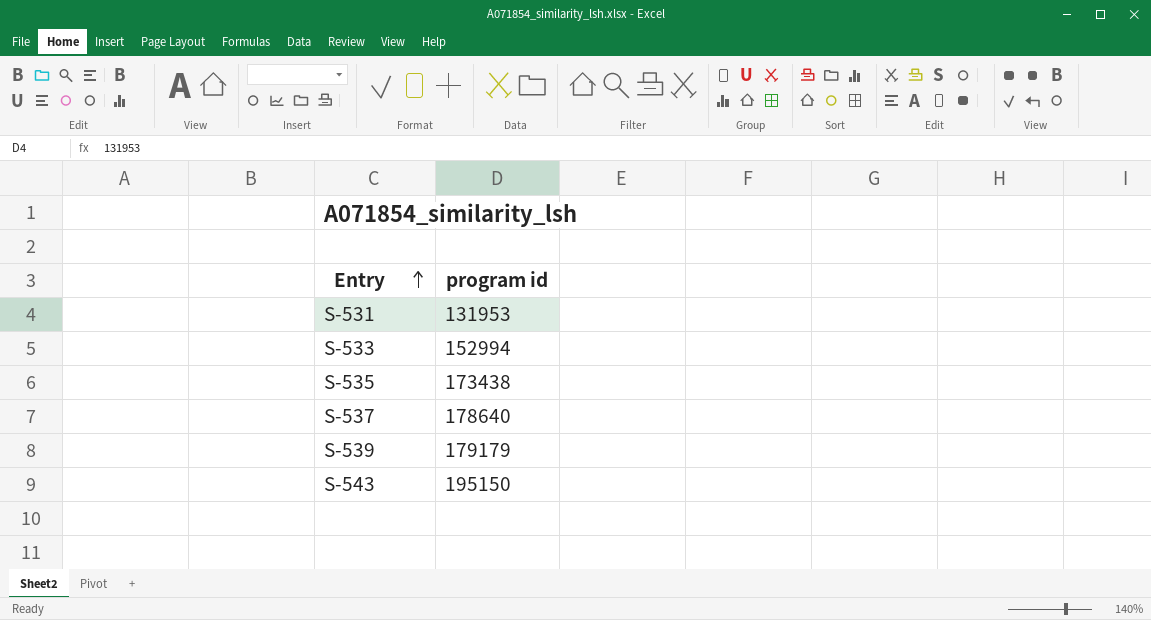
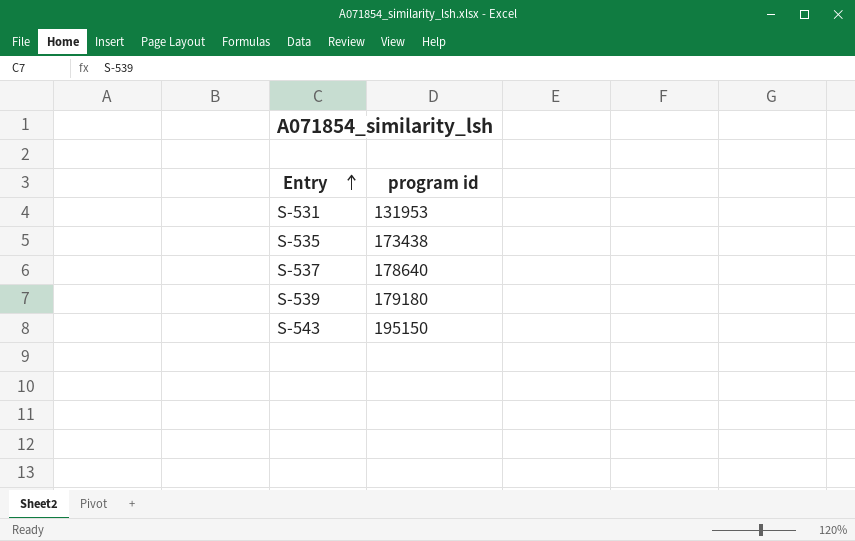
row S-533: 152994 -> none
S-539 | program id: 179179 -> 179180

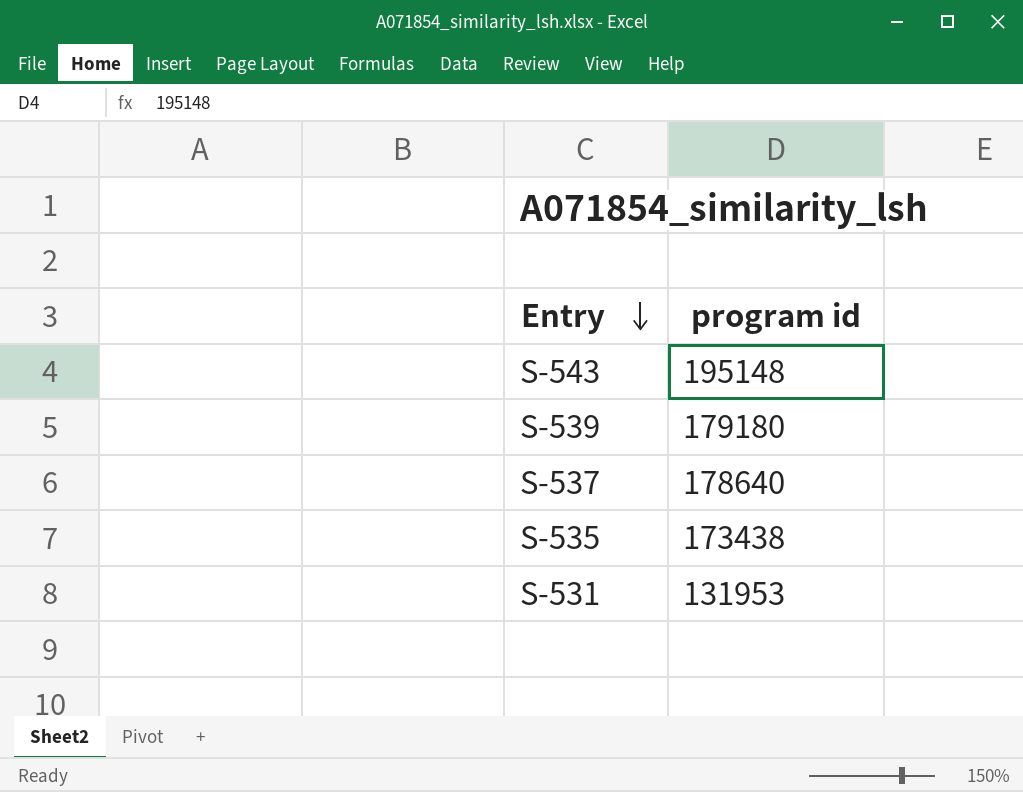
row order: Entry ascending -> Entry descending
S-543 | program id: 195150 -> 195148

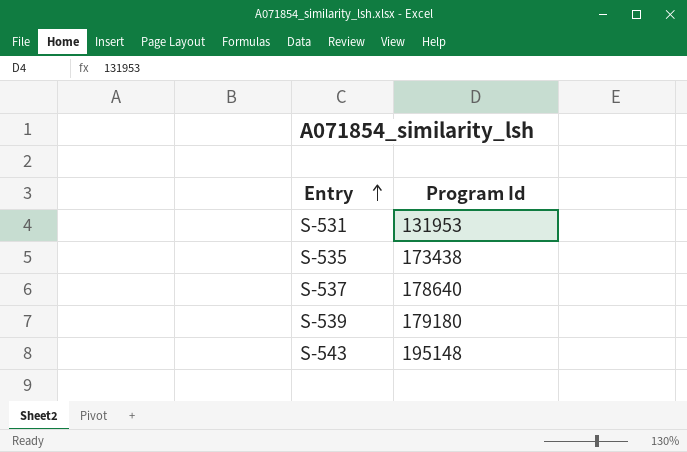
row order: Entry descending -> Entry ascending
column name: program id -> Program Id

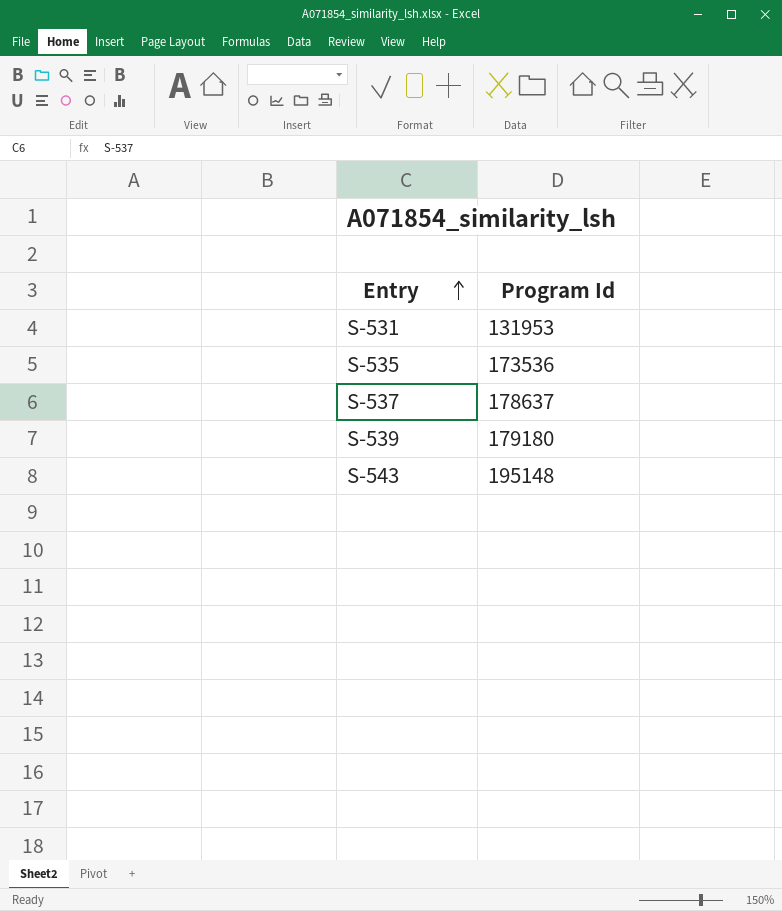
S-535 | Program Id: 173438 -> 173536
S-537 | Program Id: 178640 -> 178637

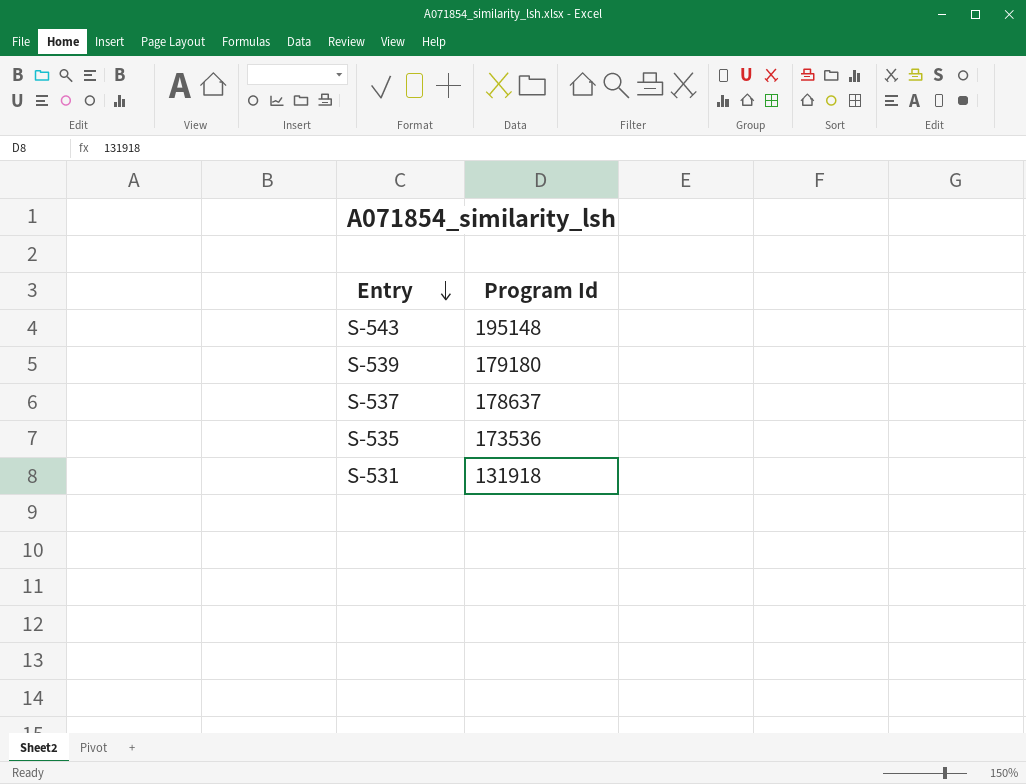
row order: Entry ascending -> Entry descending
S-531 | Program Id: 131953 -> 131918

